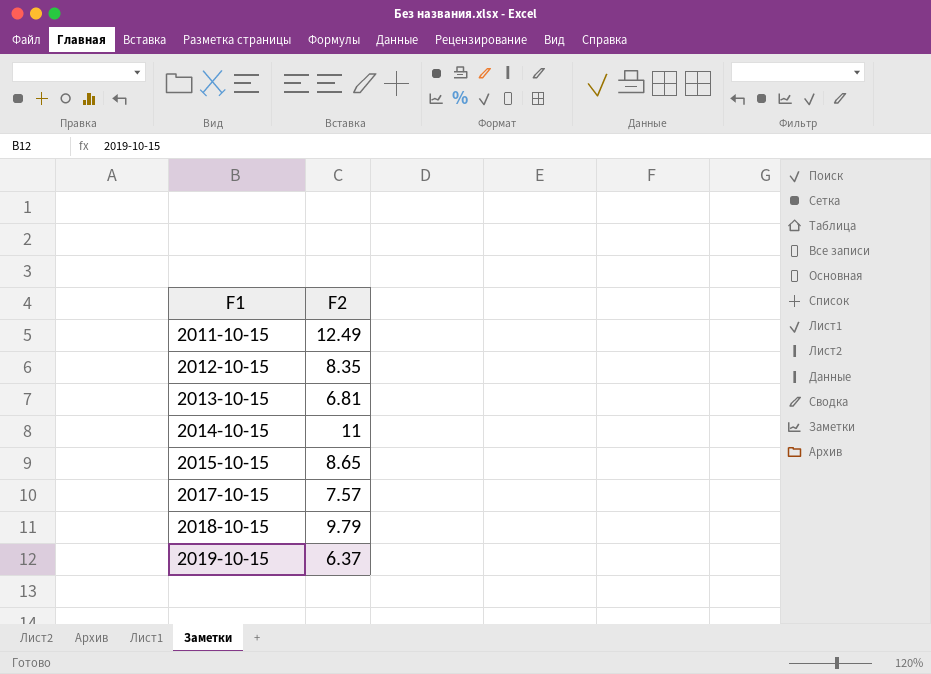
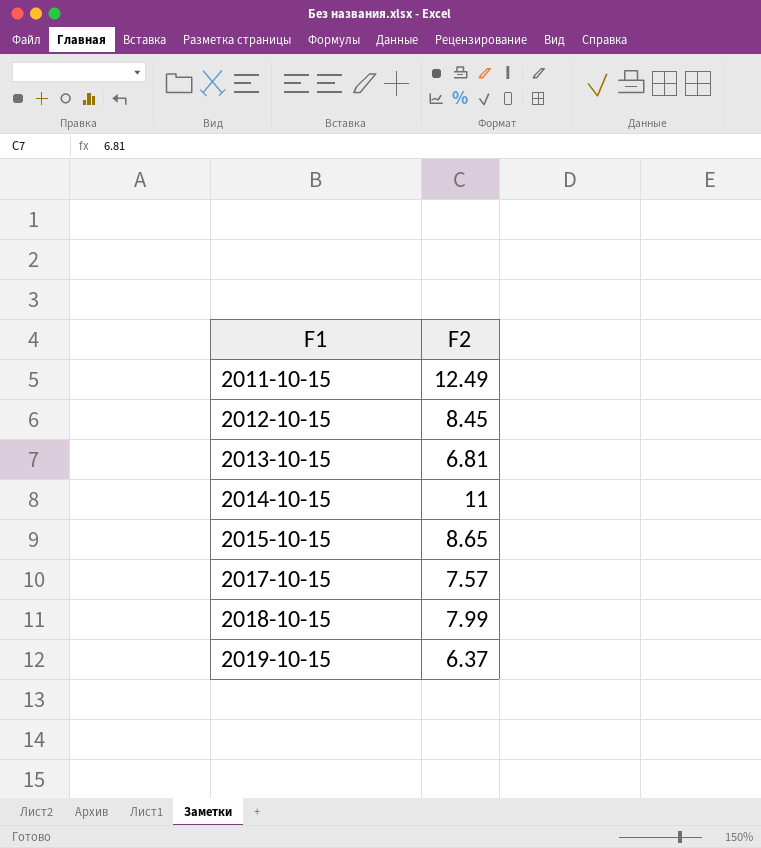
2012-10-15 | F2: 8.35 -> 8.45
2018-10-15 | F2: 9.79 -> 7.99

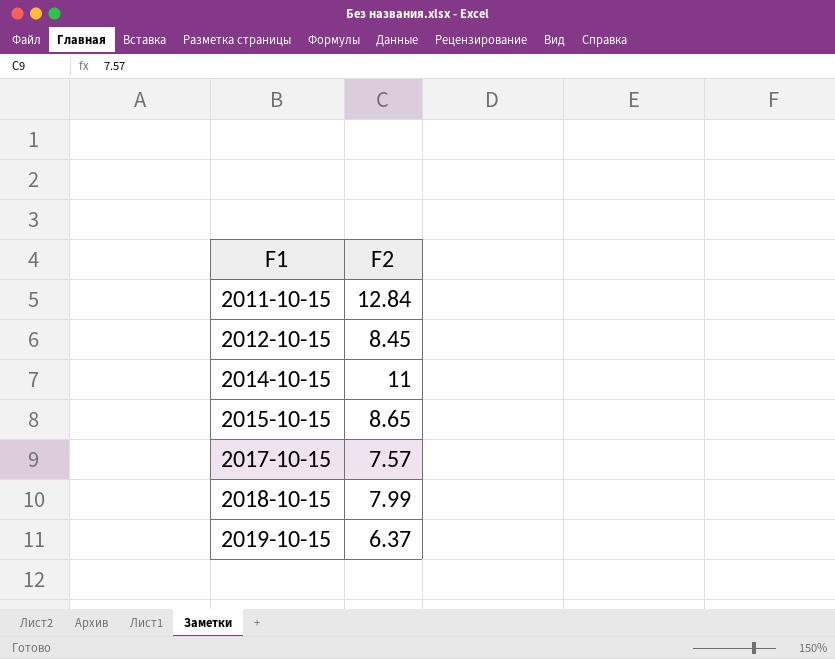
row 2013-10-15: 6.81 -> none
2011-10-15 | F2: 12.49 -> 12.84

